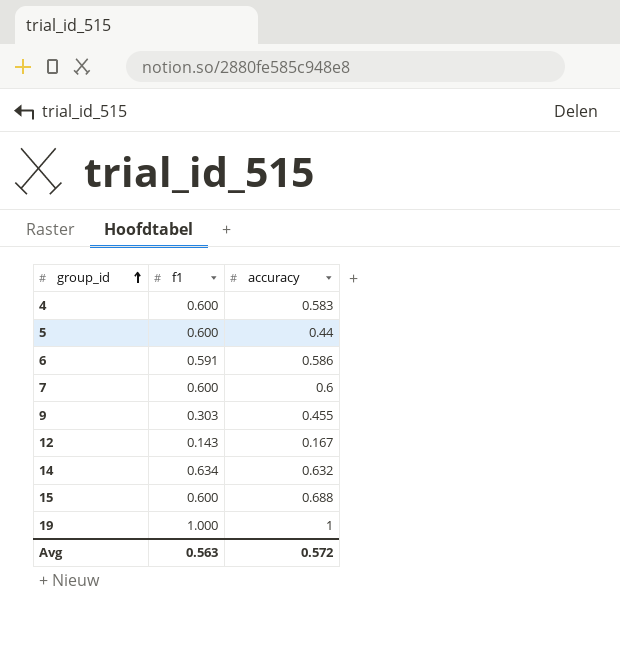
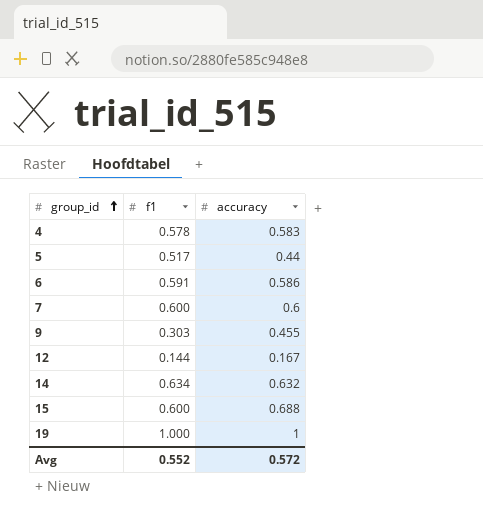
4 | f1: 0.600 -> 0.578
5 | f1: 0.600 -> 0.517
12 | f1: 0.143 -> 0.144
Avg | f1: 0.563 -> 0.552

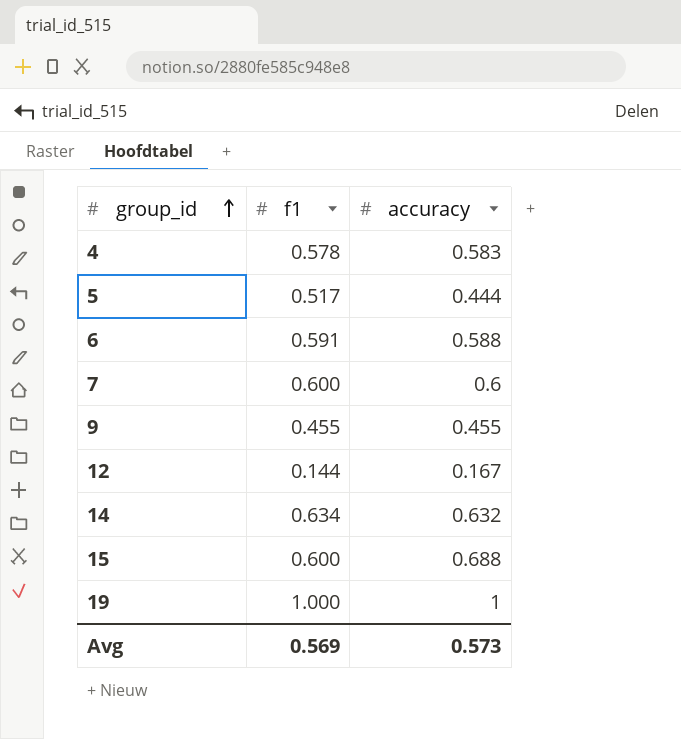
5 | accuracy: 0.44 -> 0.444
6 | accuracy: 0.586 -> 0.588
9 | f1: 0.303 -> 0.455
Avg | f1: 0.552 -> 0.569
Avg | accuracy: 0.572 -> 0.573

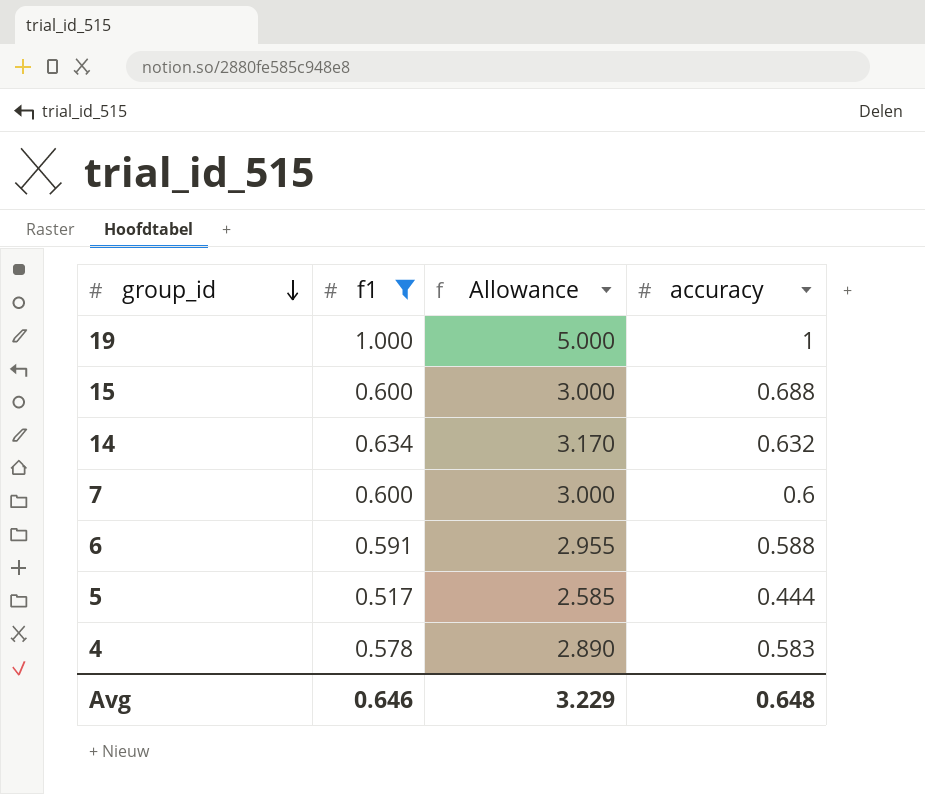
filter: none -> f1 >= 0.517
row order: group_id ascending -> group_id descending
column Allowance | formula: none -> [f1] * 5
Avg | f1: 0.569 -> 0.646
Avg | accuracy: 0.573 -> 0.648

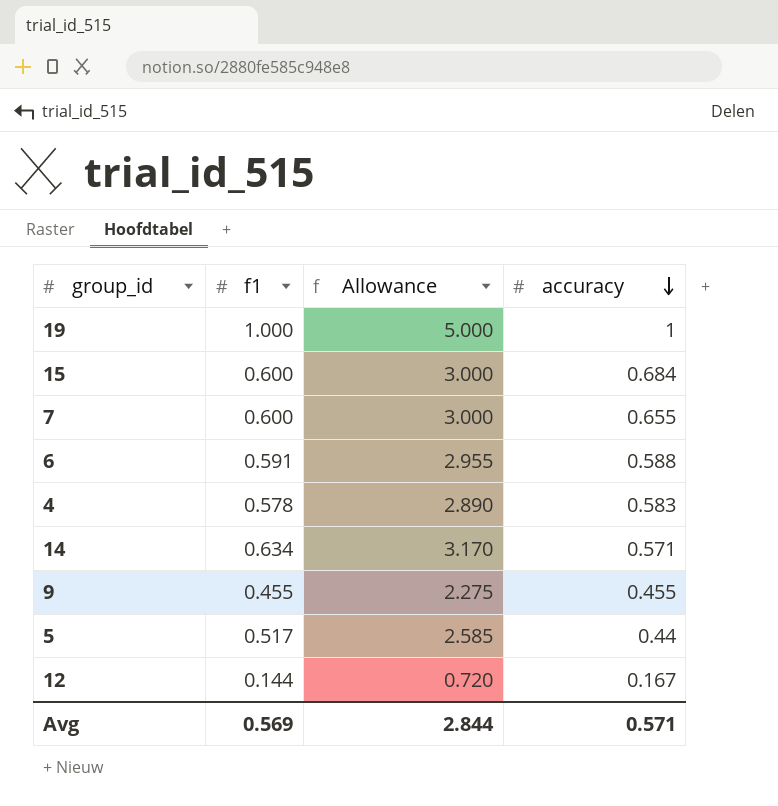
filter: f1 >= 0.517 -> none
row order: group_id descending -> accuracy descending
15 | accuracy: 0.688 -> 0.684
7 | accuracy: 0.6 -> 0.655
14 | accuracy: 0.632 -> 0.571
5 | accuracy: 0.444 -> 0.44
Avg | f1: 0.646 -> 0.569
Avg | Allowance: 3.229 -> 2.844
Avg | accuracy: 0.648 -> 0.571

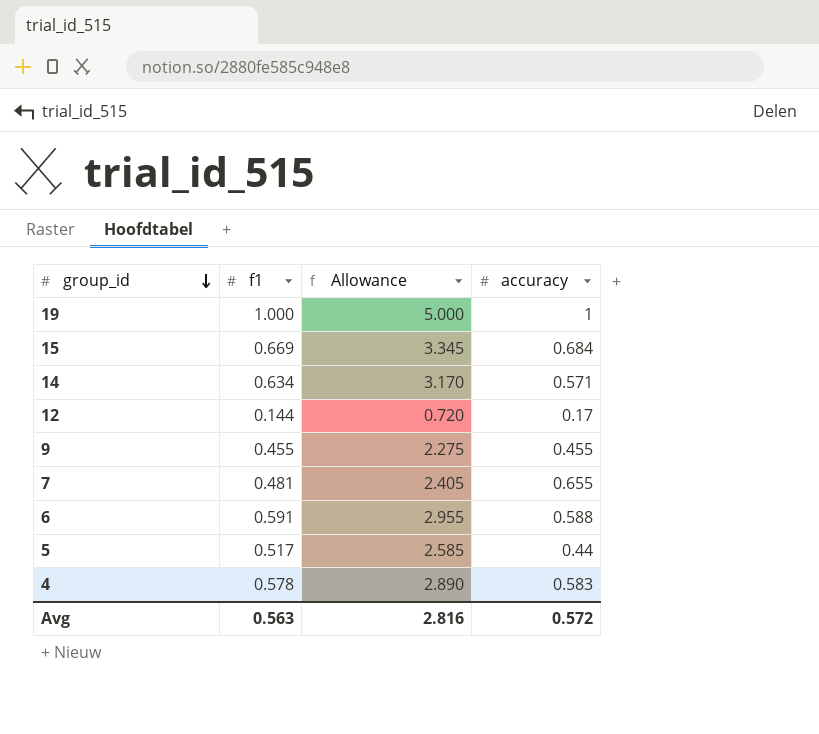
row order: accuracy descending -> group_id descending
15 | f1: 0.600 -> 0.669
15 | Allowance: 3.000 -> 3.345
12 | accuracy: 0.167 -> 0.17
7 | f1: 0.600 -> 0.481
7 | Allowance: 3.000 -> 2.405
Avg | f1: 0.569 -> 0.563
Avg | Allowance: 2.844 -> 2.816
Avg | accuracy: 0.571 -> 0.572

